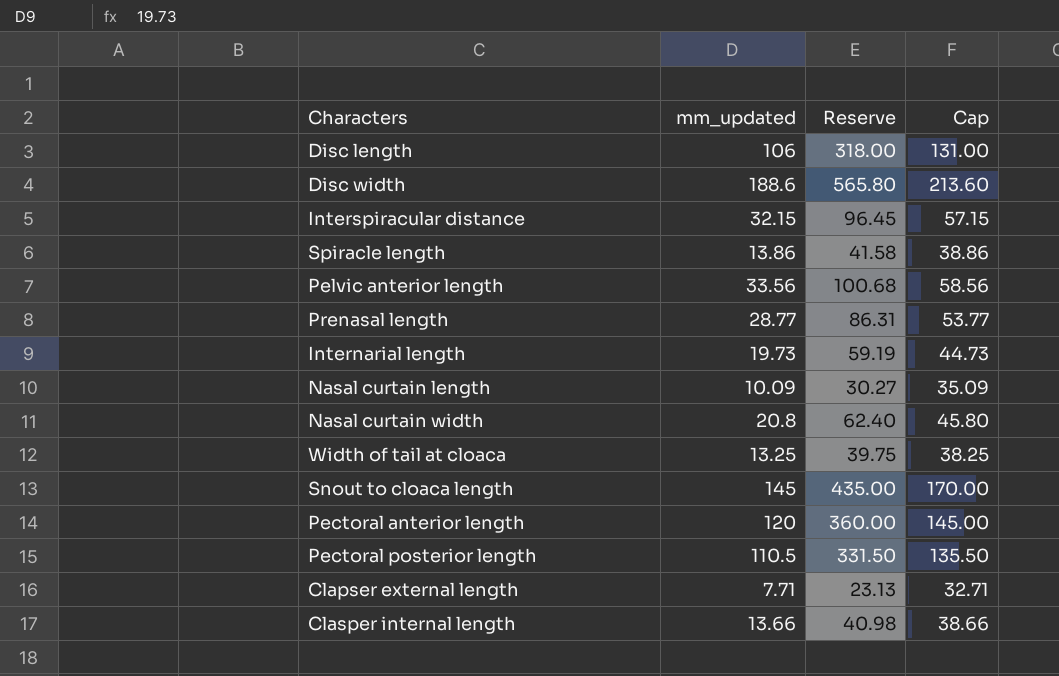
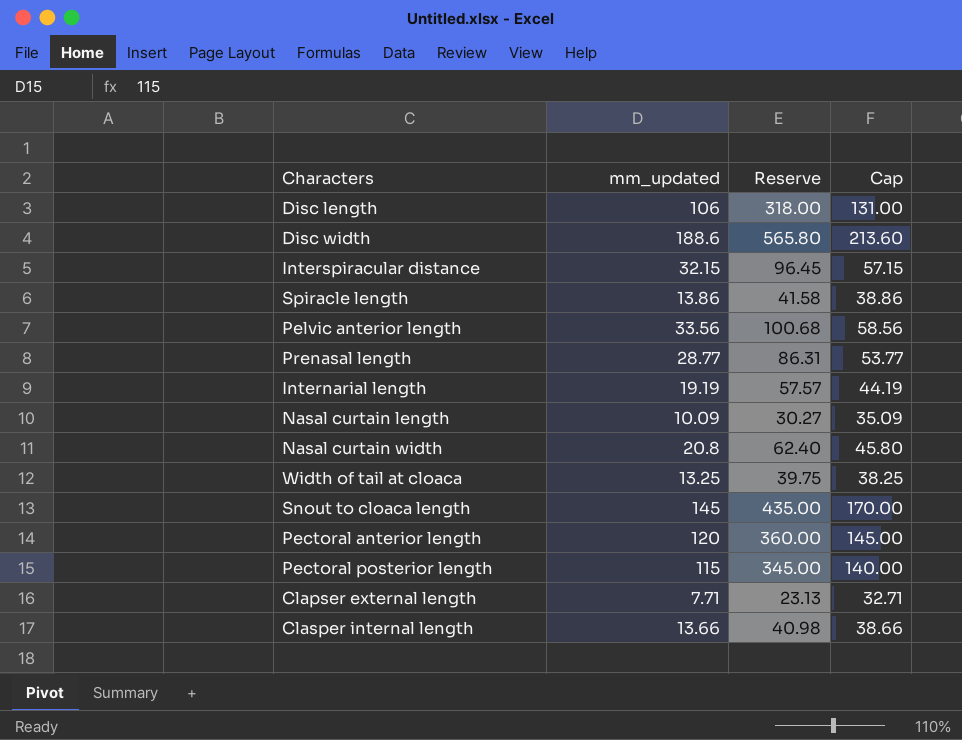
Internarial length | mm_updated: 19.73 -> 19.19
Internarial length | Reserve: 59.19 -> 57.57
Internarial length | Cap: 44.73 -> 44.19
Pectoral posterior length | mm_updated: 110.5 -> 115
Pectoral posterior length | Reserve: 331.50 -> 345.00
Pectoral posterior length | Cap: 135.50 -> 140.00

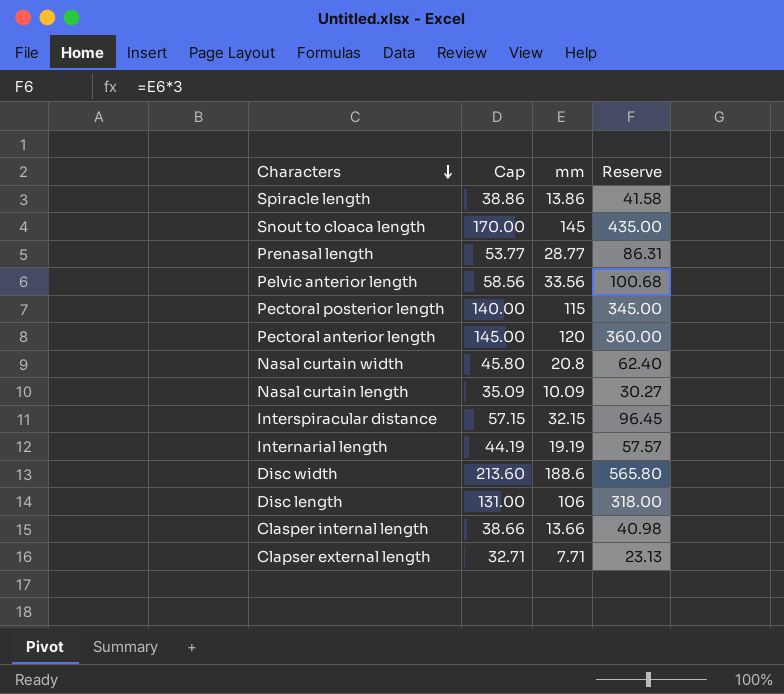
row order: none -> Characters descending
column Cap | position: 4 -> 2
column name: mm_updated -> mm
row Width of tail at cloaca: 13.25 | 39.75 | 38.25 -> none

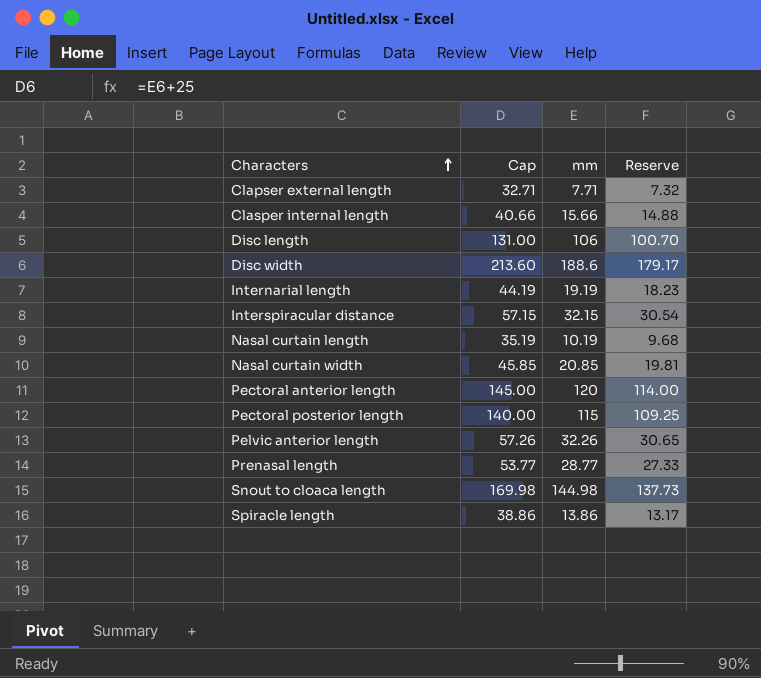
row order: Characters descending -> Characters ascending
column Reserve | formula: [mm] * 3 -> [mm] * 0.95
Clasper internal length | Cap: 38.66 -> 40.66
Clasper internal length | mm: 13.66 -> 15.66
Nasal curtain length | Cap: 35.09 -> 35.19
Nasal curtain length | mm: 10.09 -> 10.19
Nasal curtain width | Cap: 45.80 -> 45.85
Nasal curtain width | mm: 20.8 -> 20.85
Pelvic anterior length | Cap: 58.56 -> 57.26
Pelvic anterior length | mm: 33.56 -> 32.26
Snout to cloaca length | Cap: 170.00 -> 169.98
Snout to cloaca length | mm: 145 -> 144.98

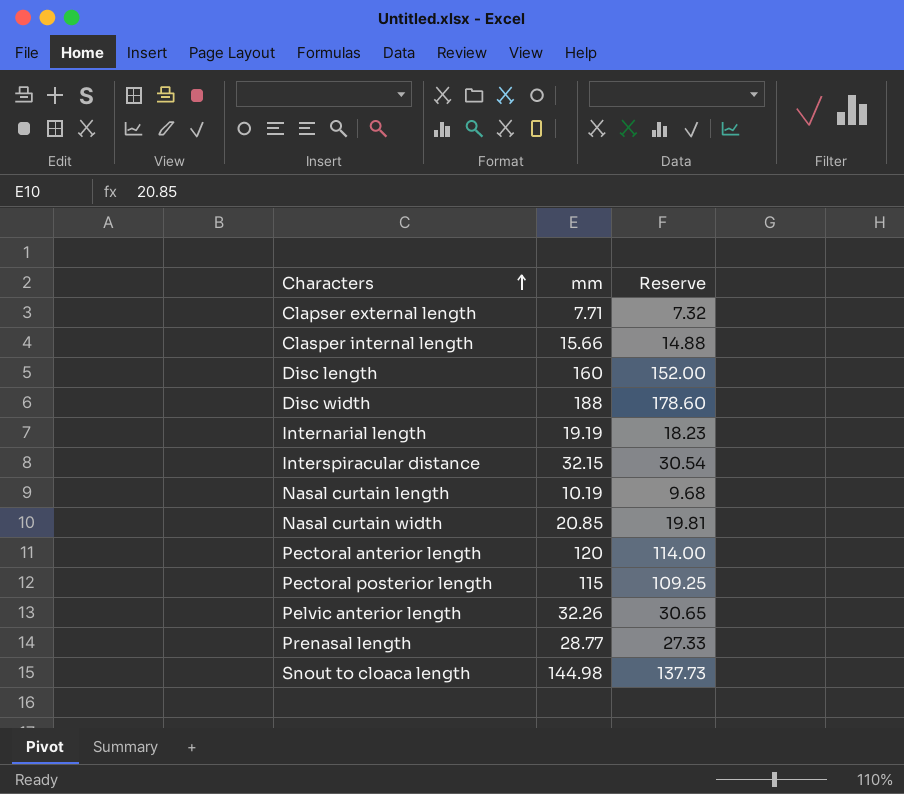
column Cap | formula: [mm] + 25 -> none
row Spiracle length: 38.86 | 13.86 | 13.17 -> none
Disc length | mm: 106 -> 160
Disc length | Reserve: 100.70 -> 152.00
Disc width | mm: 188.6 -> 188
Disc width | Reserve: 179.17 -> 178.60

